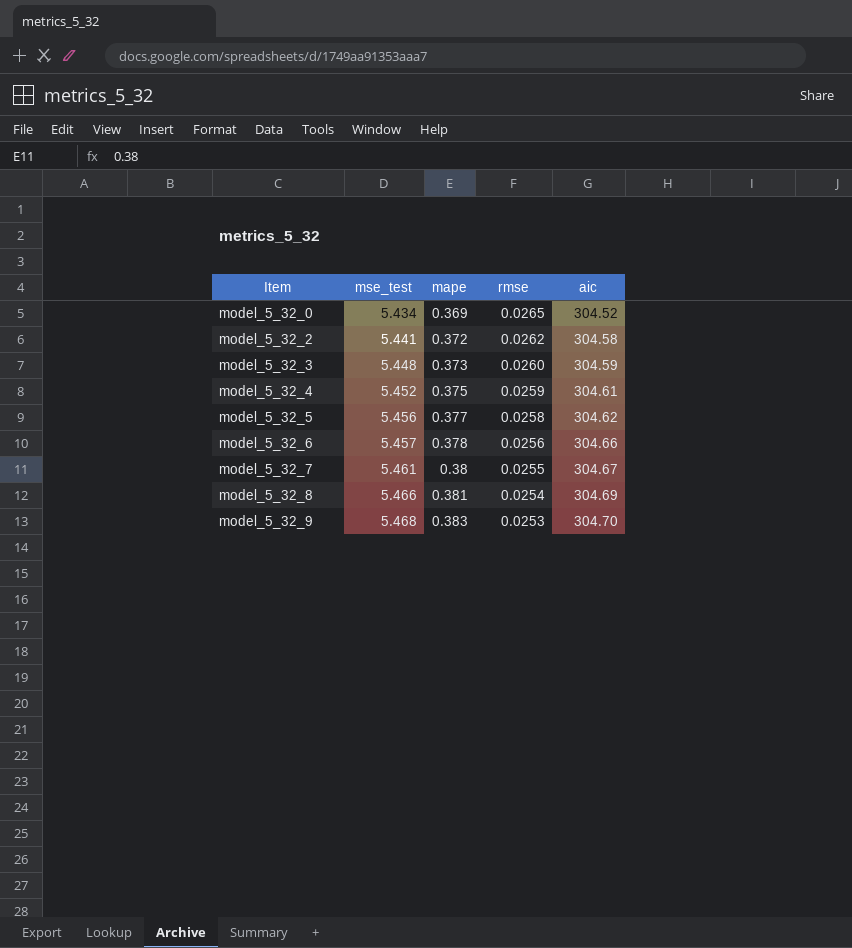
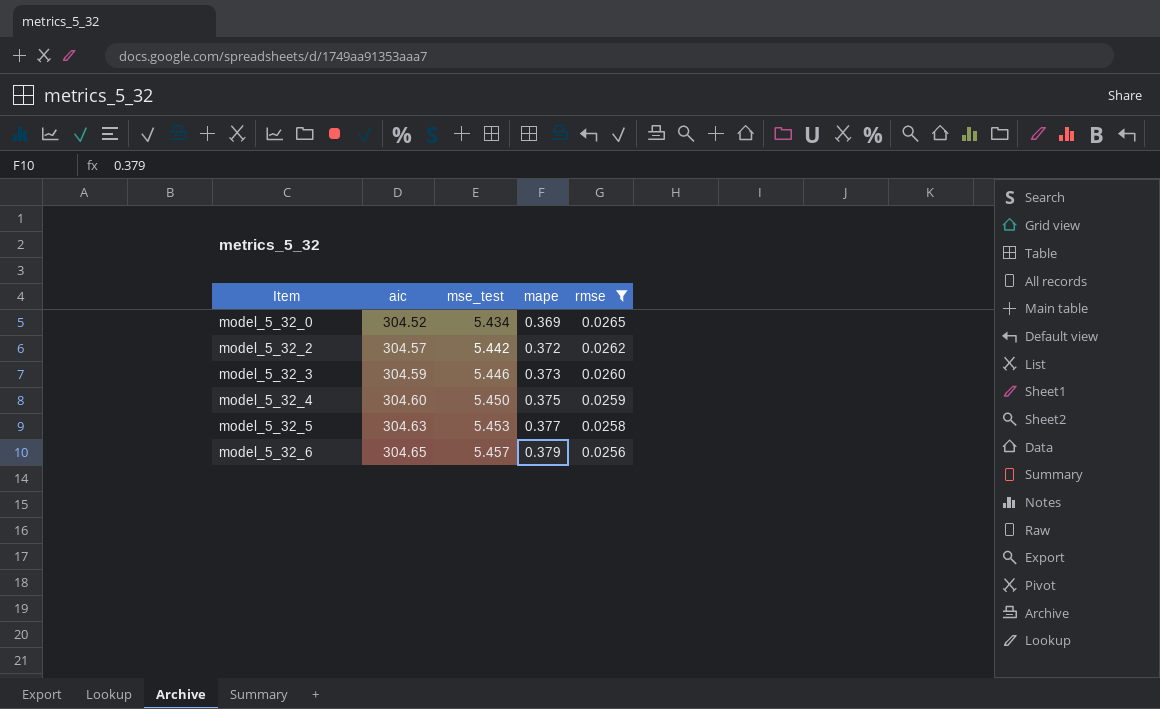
filter: none -> rmse >= 0.0256
column aic | position: 5 -> 2
model_5_32_2 | aic: 304.58 -> 304.57
model_5_32_2 | mse_test: 5.441 -> 5.442
model_5_32_3 | mse_test: 5.448 -> 5.446
model_5_32_4 | aic: 304.61 -> 304.60
model_5_32_4 | mse_test: 5.452 -> 5.450
model_5_32_5 | aic: 304.62 -> 304.63
model_5_32_5 | mse_test: 5.456 -> 5.453
model_5_32_6 | aic: 304.66 -> 304.65
model_5_32_6 | mape: 0.378 -> 0.379

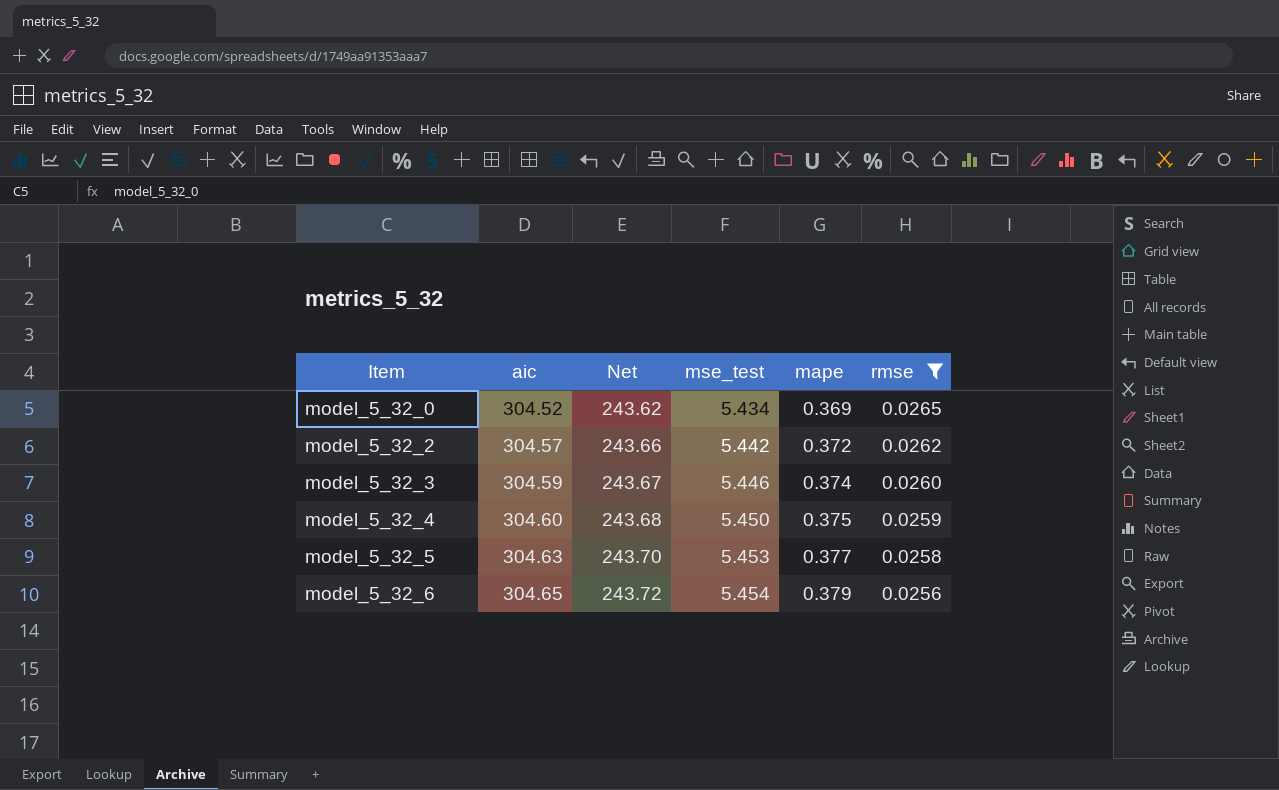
column Net | formula: none -> [aic] * 0.8
model_5_32_3 | mape: 0.373 -> 0.374
model_5_32_6 | mse_test: 5.457 -> 5.454

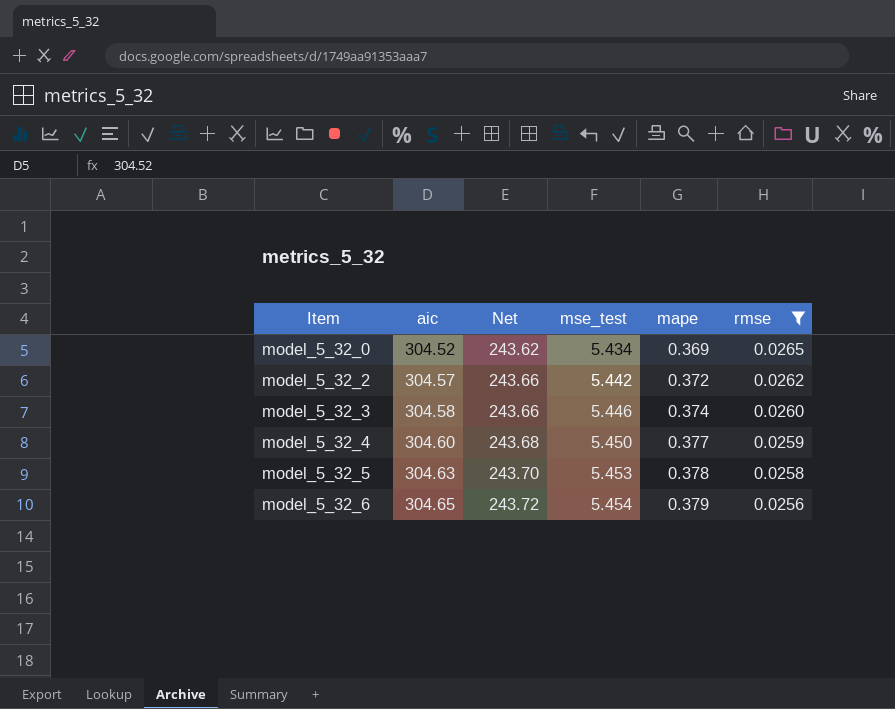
model_5_32_3 | aic: 304.59 -> 304.58
model_5_32_3 | Net: 243.67 -> 243.66
model_5_32_4 | mape: 0.375 -> 0.377
model_5_32_5 | mape: 0.377 -> 0.378

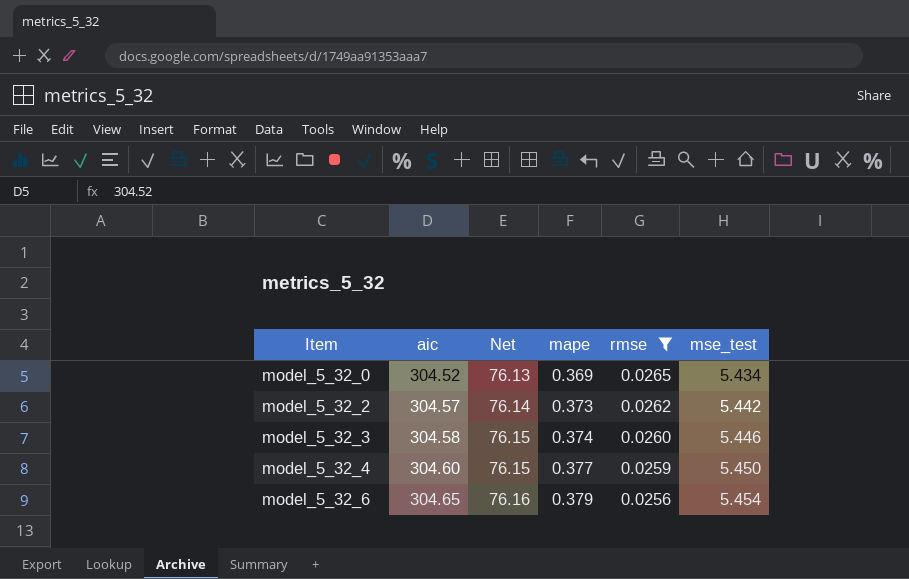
column Net | formula: [aic] * 0.8 -> [aic] * 0.25
column mse_test | position: 4 -> 6
row model_5_32_5: 304.63 | 243.70 | 5.453 | 0.378 | 0.0258 -> none
model_5_32_2 | mape: 0.372 -> 0.373

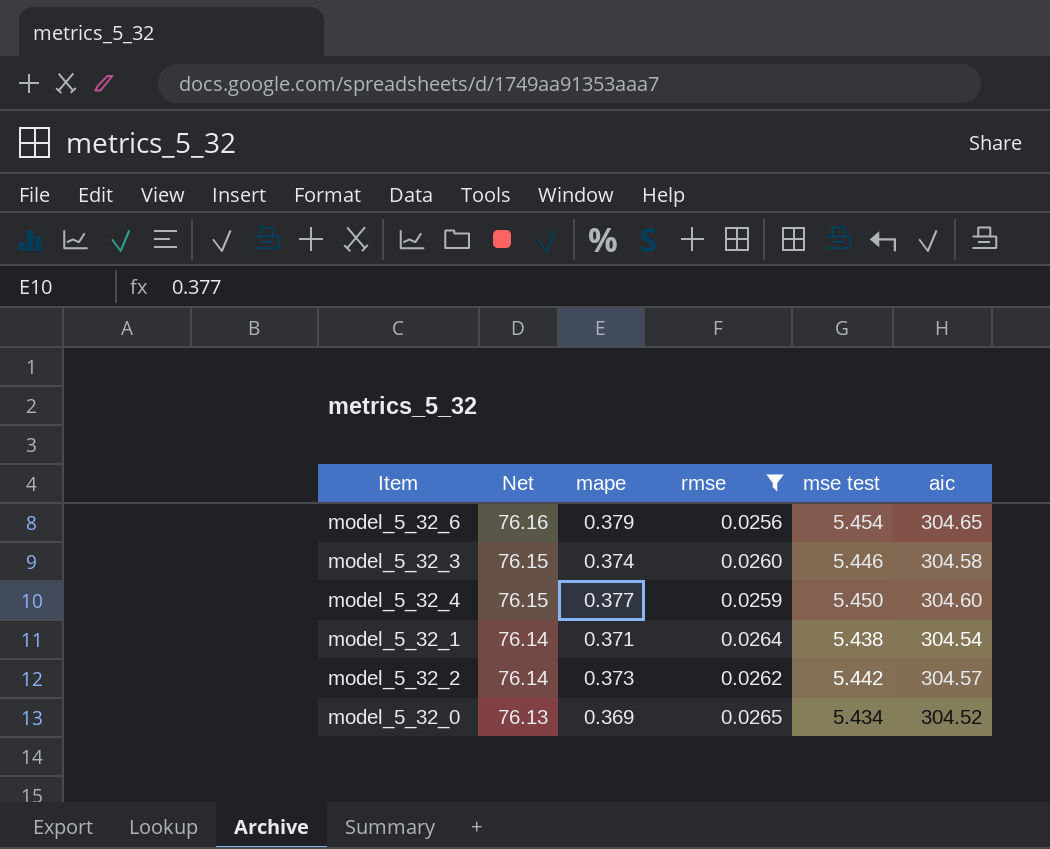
row order: Item ascending -> Net descending
column name: mse_test -> mse test
column aic | position: 2 -> 6
row model_5_32_1: none -> 76.14 | 0.371 | 0.0264 | 5.438 | 304.54

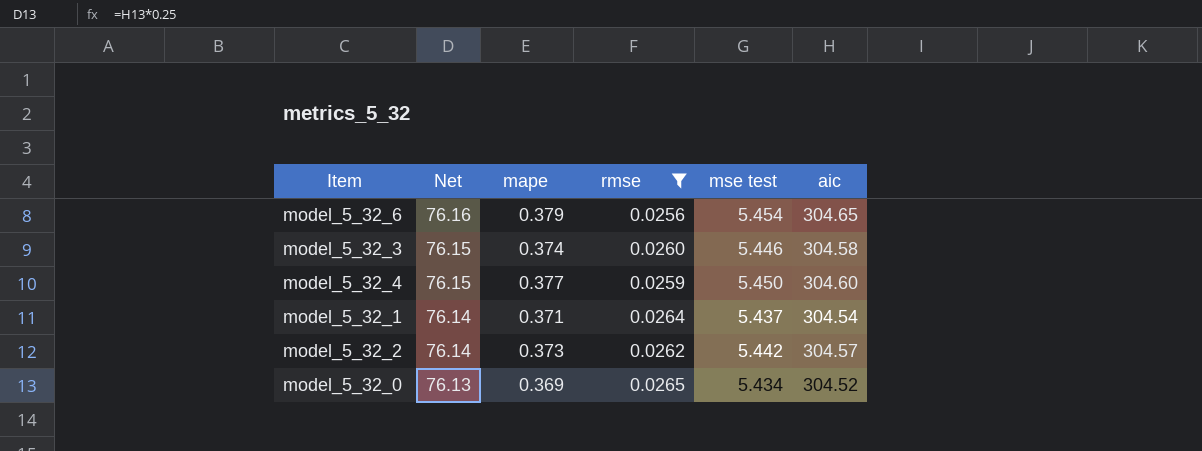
model_5_32_1 | mse test: 5.438 -> 5.437

